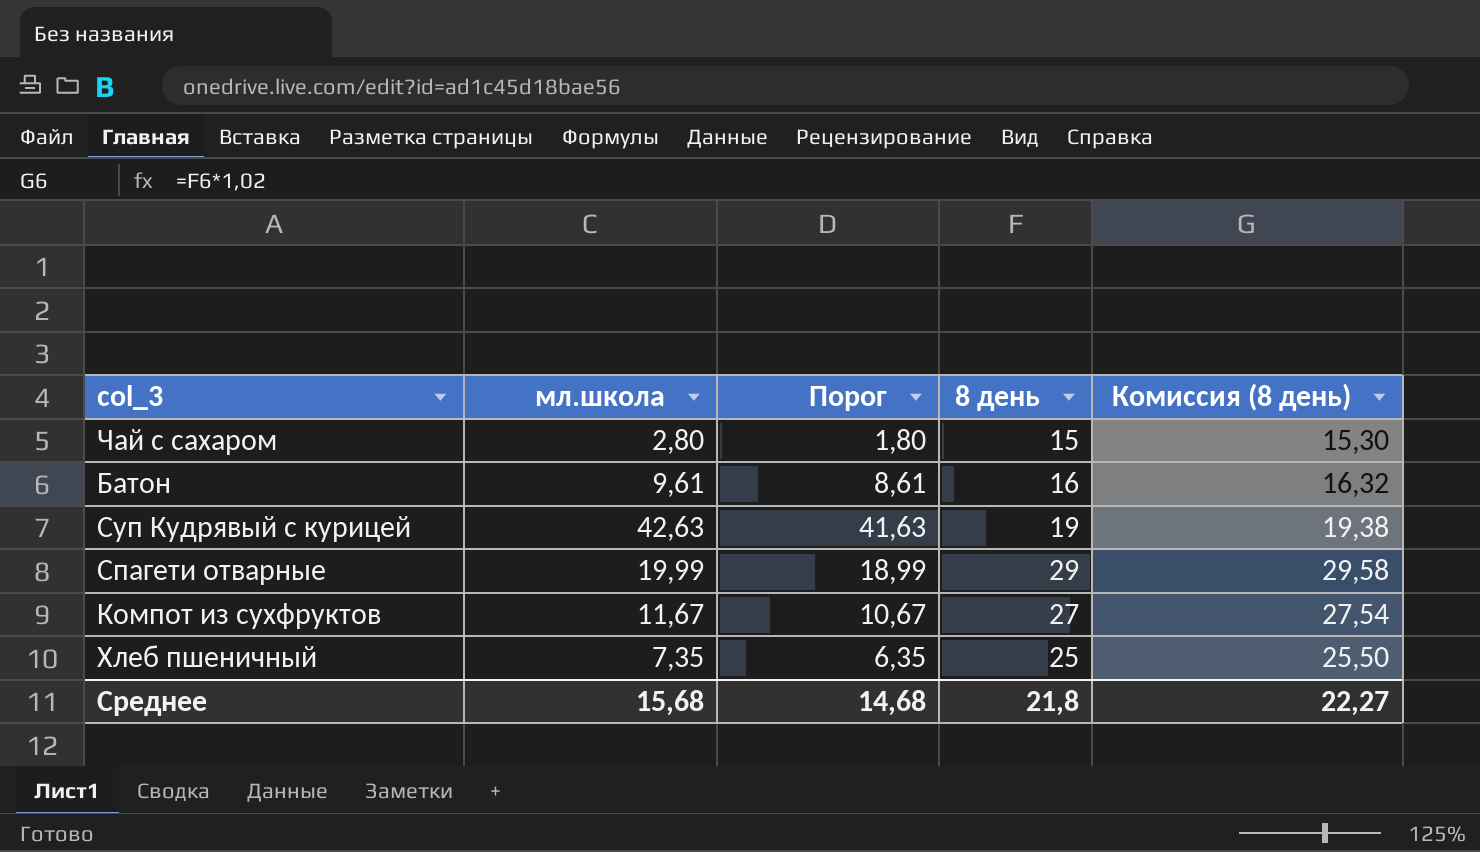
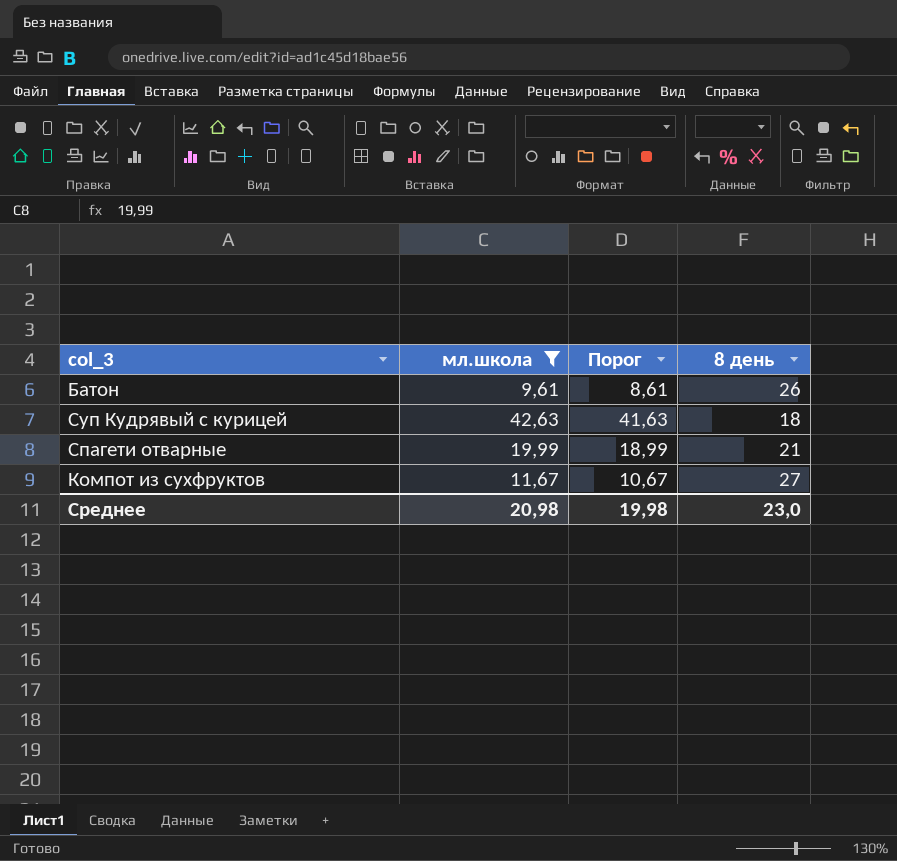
filter: none -> мл.школа >= 9,61
column Комиссия (8 день) | formula: [8 день] * 1,02 -> none
Батон | 8 день: 16 -> 26
Суп Кудрявый с курицей | 8 день: 19 -> 18
Спагети отварные | 8 день: 29 -> 21
Среднее | мл.школа: 15,68 -> 20,98
Среднее | Порог: 14,68 -> 19,98
Среднее | 8 день: 21,8 -> 23,0

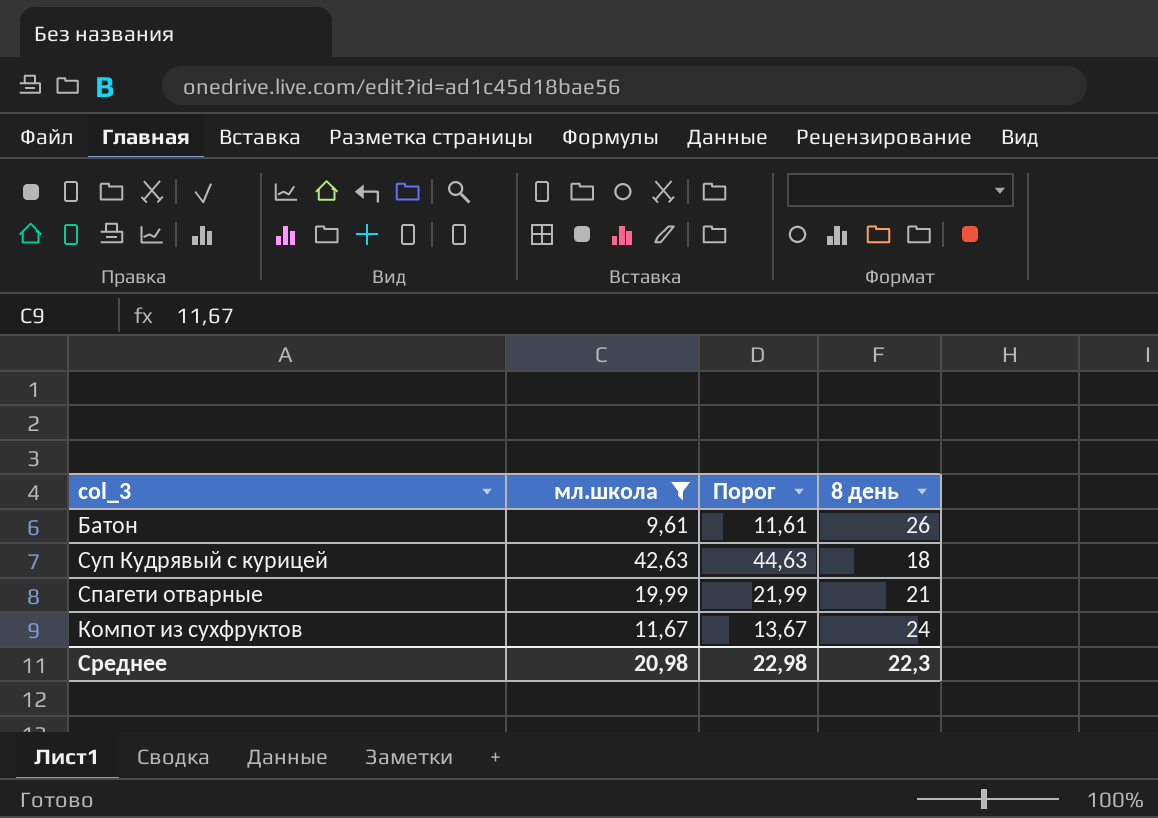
column Порог | formula: [мл.школа] - 1 -> [мл.школа] + 2
Компот из сухфруктов | 8 день: 27 -> 24
Среднее | Порог: 19,98 -> 22,98
Среднее | 8 день: 23,0 -> 22,3

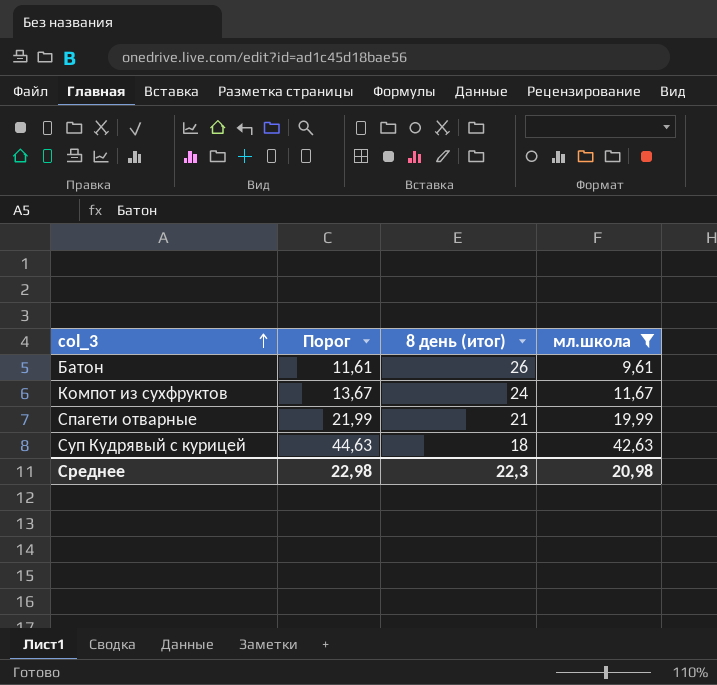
row order: none -> col_3 ascending
column name: 8 день -> 8 день (итог)
column мл.школа | position: 2 -> 4

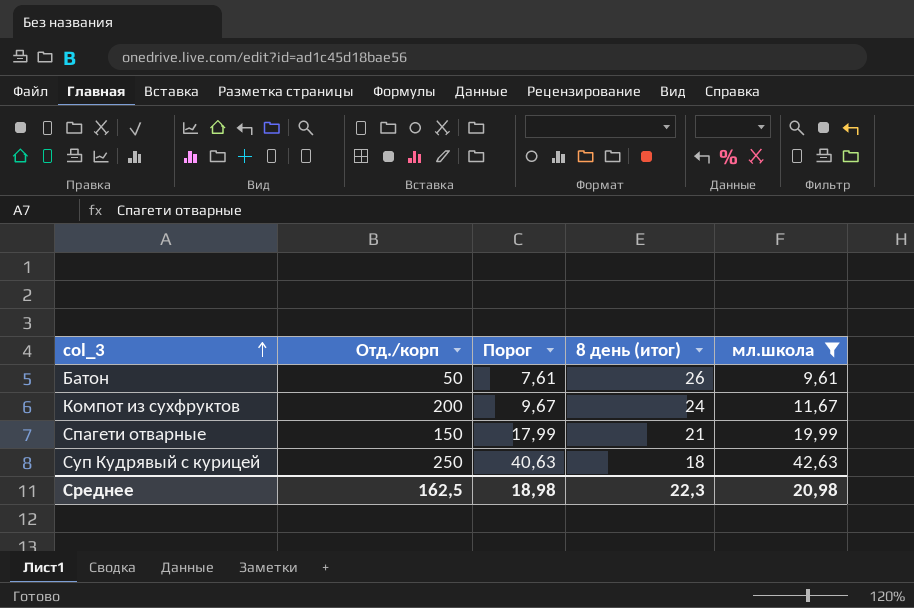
column Отд./корп | position: none -> 2
column Порог | formula: [мл.школа] + 2 -> [мл.школа] - 2
Среднее | Порог: 22,98 -> 18,98

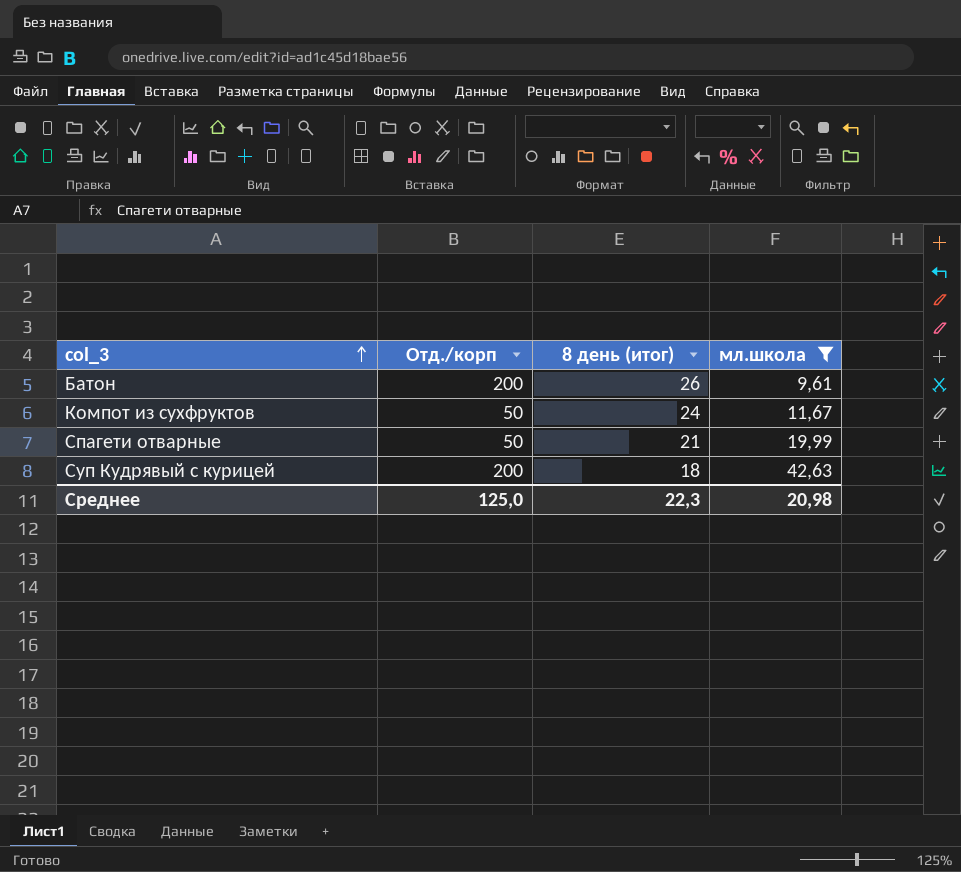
column Порог | formula: [мл.школа] - 2 -> none
Батон | Отд./корп: 50 -> 200
Компот из сухфруктов | Отд./корп: 200 -> 50
Спагети отварные | Отд./корп: 150 -> 50
Суп Кудрявый с курицей | Отд./корп: 250 -> 200
Среднее | Отд./корп: 162,5 -> 125,0

